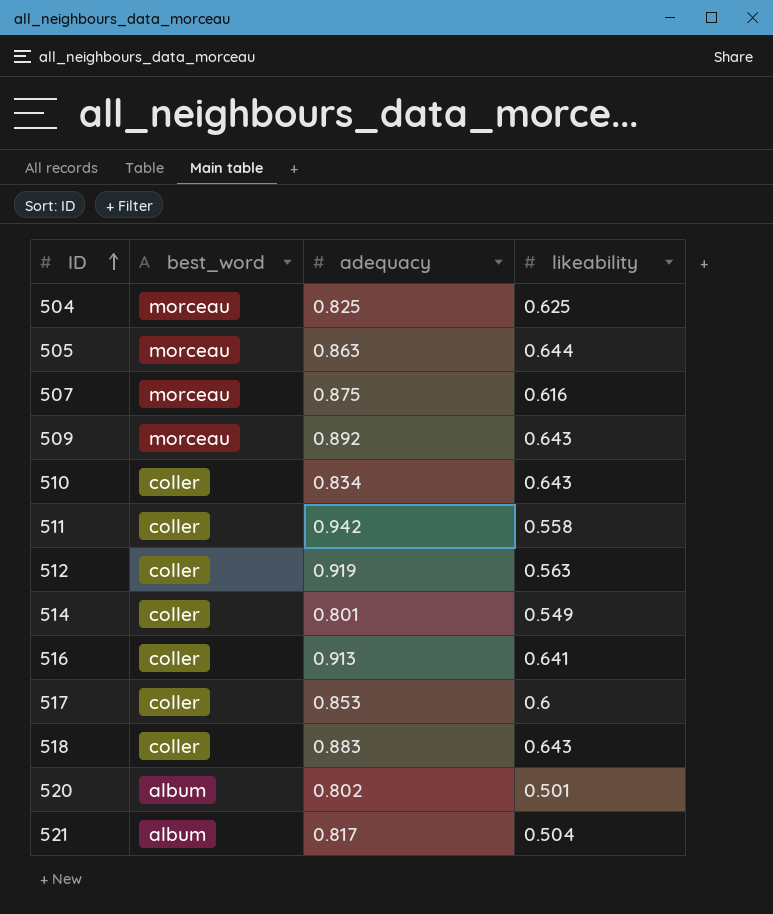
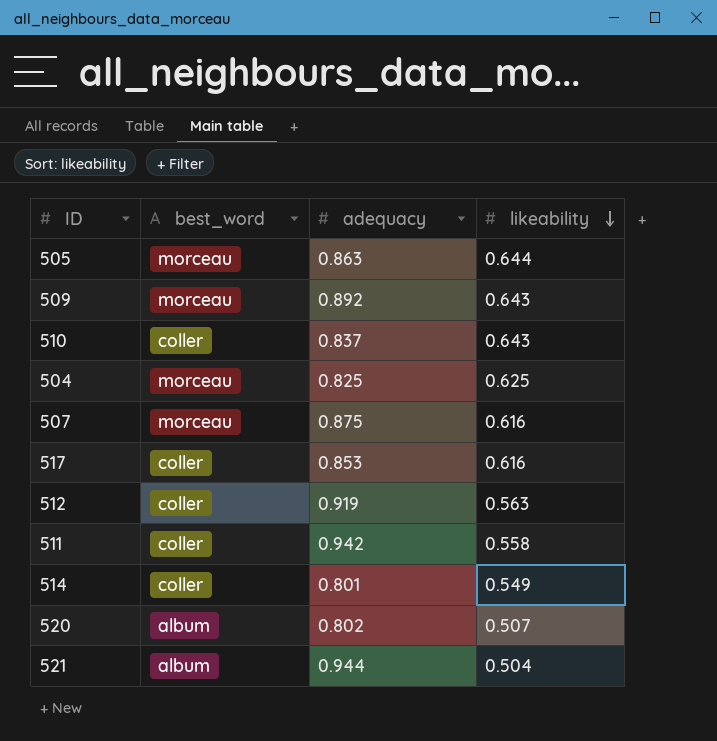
row order: ID ascending -> likeability descending
row 516: coller | 0.913 | 0.641 -> none
row 518: coller | 0.883 | 0.643 -> none
510 | adequacy: 0.834 -> 0.837
517 | likeability: 0.6 -> 0.616
520 | likeability: 0.501 -> 0.507
521 | adequacy: 0.817 -> 0.944

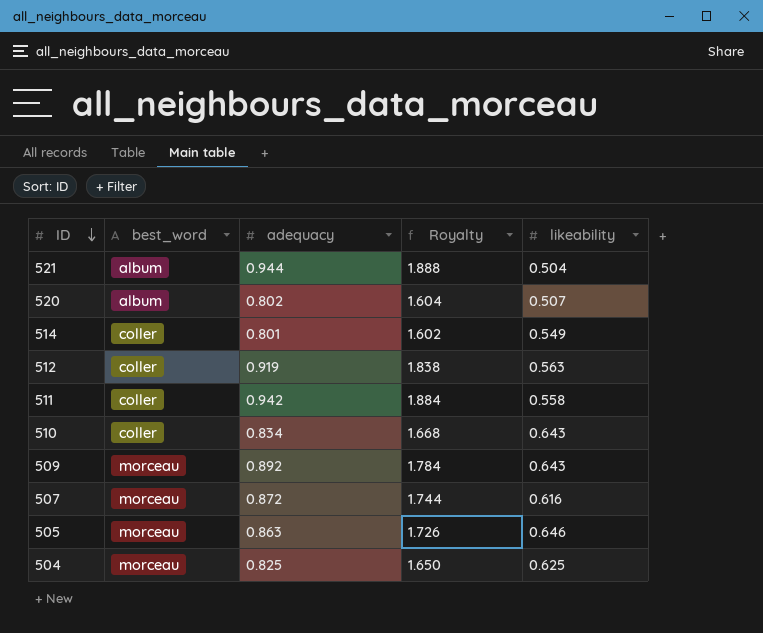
row order: likeability descending -> ID descending
column Royalty | formula: none -> [adequacy] * 2
row 517: coller | 0.853 | 0.616 -> none
510 | adequacy: 0.837 -> 0.834
507 | adequacy: 0.875 -> 0.872
505 | likeability: 0.644 -> 0.646

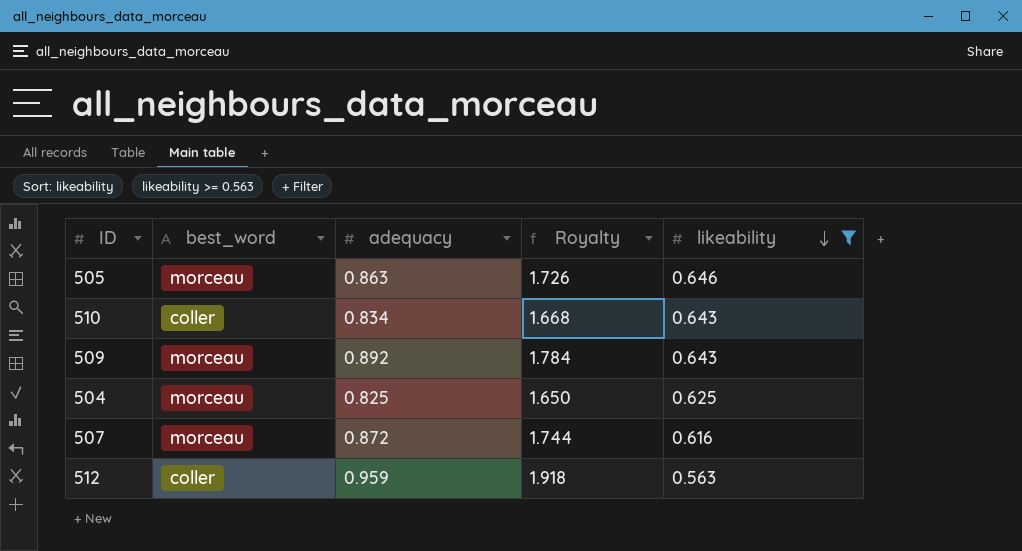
filter: none -> likeability >= 0.563
row order: ID descending -> likeability descending
512 | adequacy: 0.919 -> 0.959
512 | Royalty: 1.838 -> 1.918

